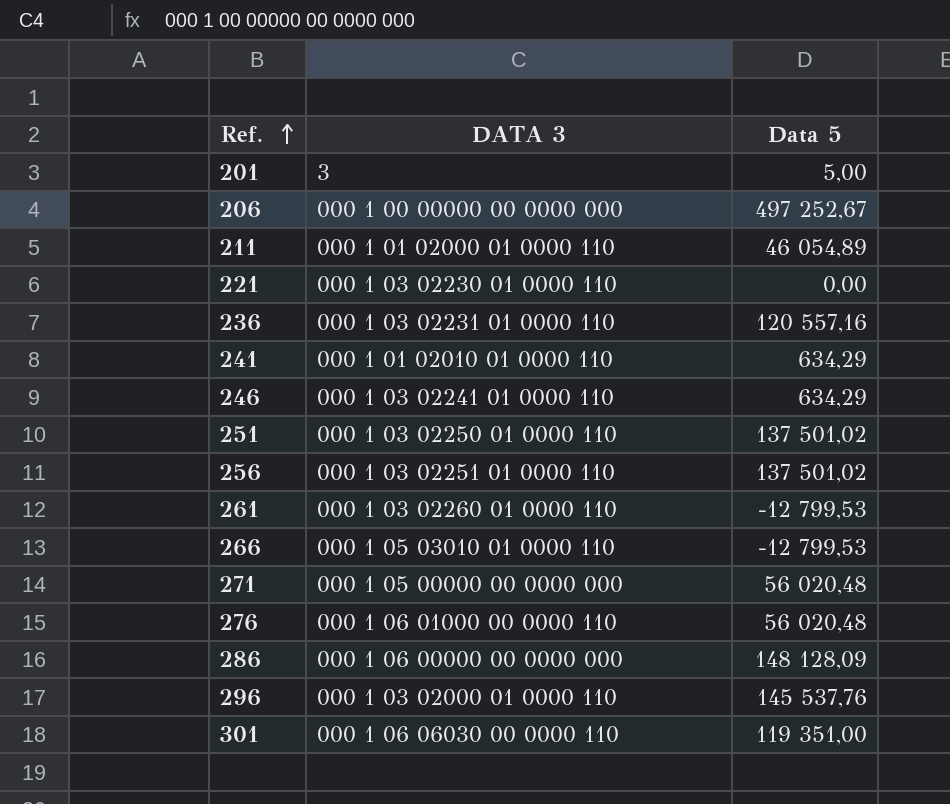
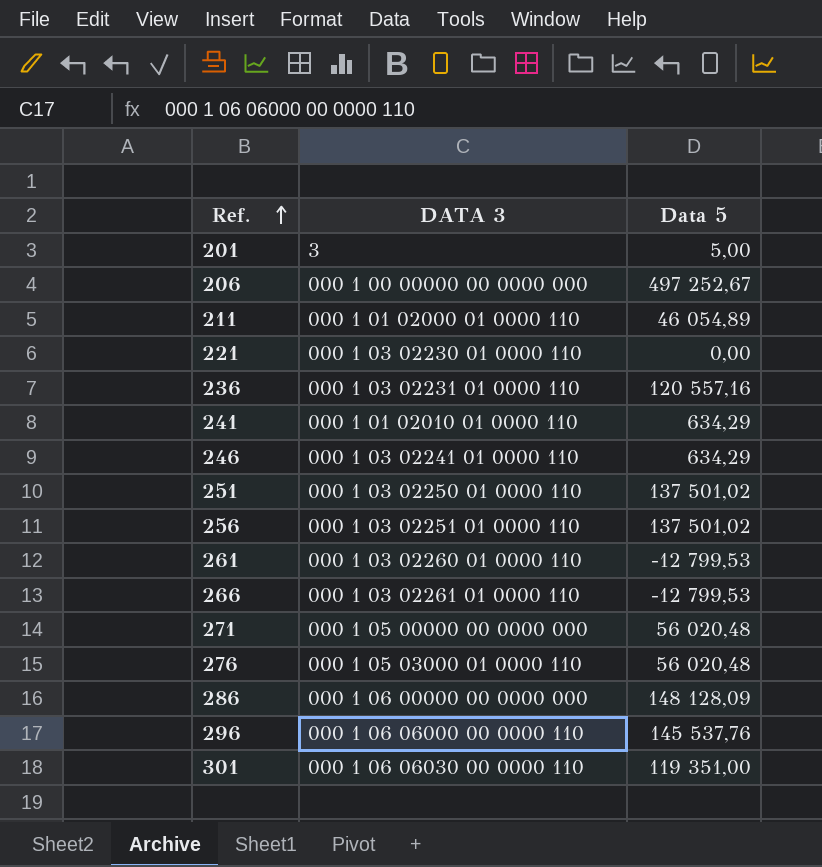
266 | DATA 3: 000 1 05 03010 01 0000 110 -> 000 1 03 02261 01 0000 110
276 | DATA 3: 000 1 06 01000 00 0000 110 -> 000 1 05 03000 01 0000 110
296 | DATA 3: 000 1 03 02000 01 0000 110 -> 000 1 06 06000 00 0000 110

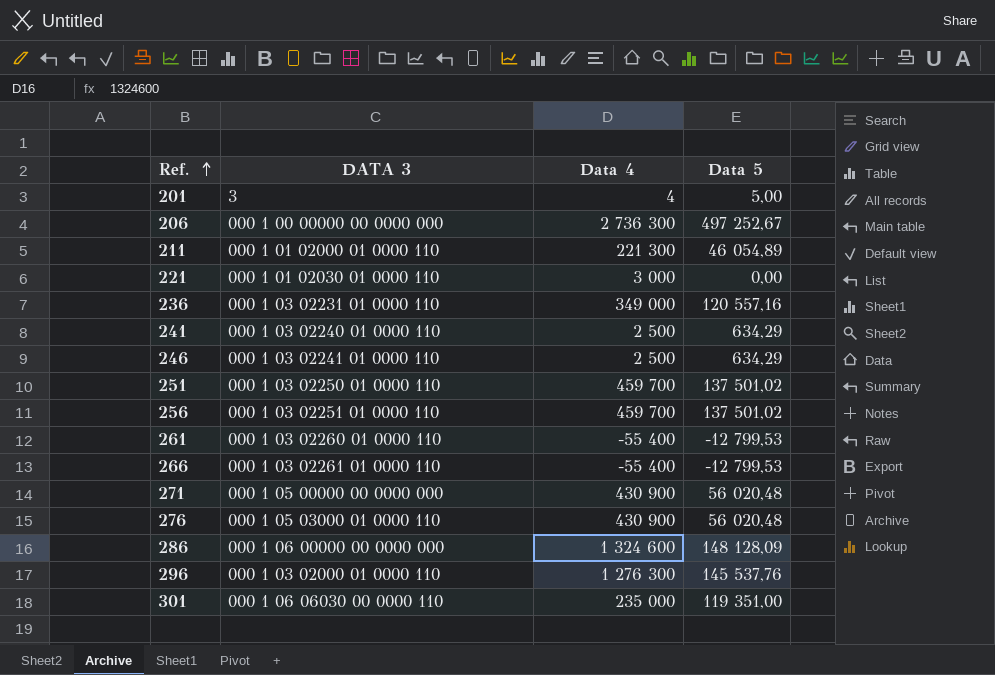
column Data 4 | position: none -> 3
221 | DATA 3: 000 1 03 02230 01 0000 110 -> 000 1 01 02030 01 0000 110
241 | DATA 3: 000 1 01 02010 01 0000 110 -> 000 1 03 02240 01 0000 110
296 | DATA 3: 000 1 06 06000 00 0000 110 -> 000 1 03 02000 01 0000 110

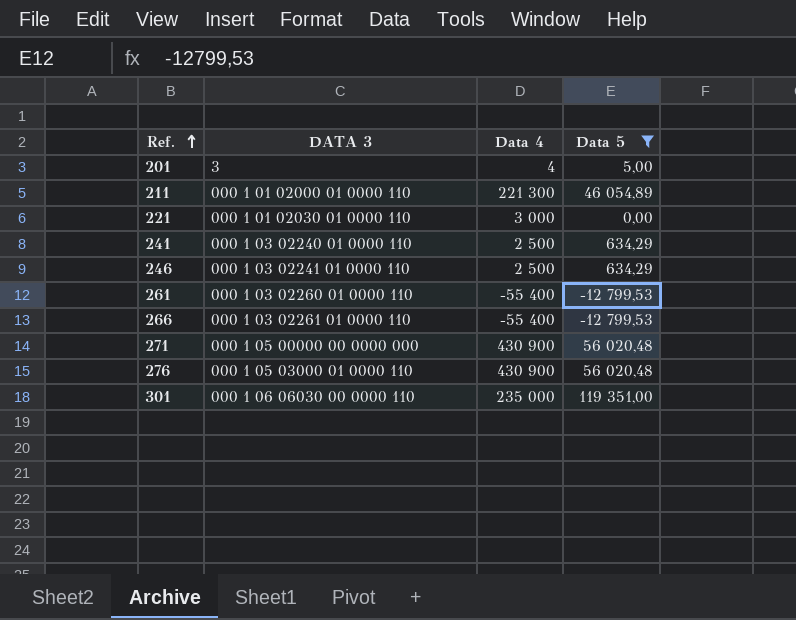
filter: none -> Data 5 <= 119 351,00

